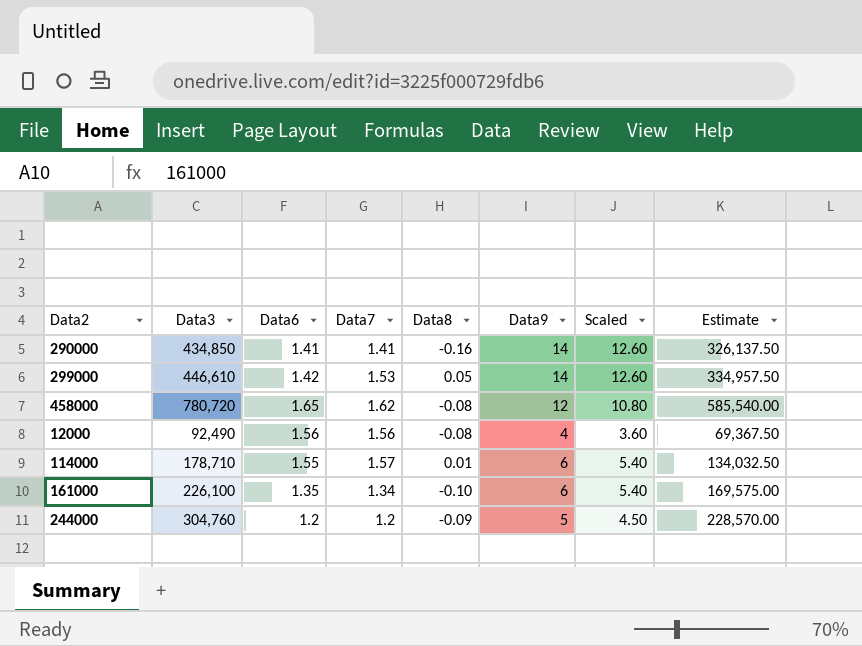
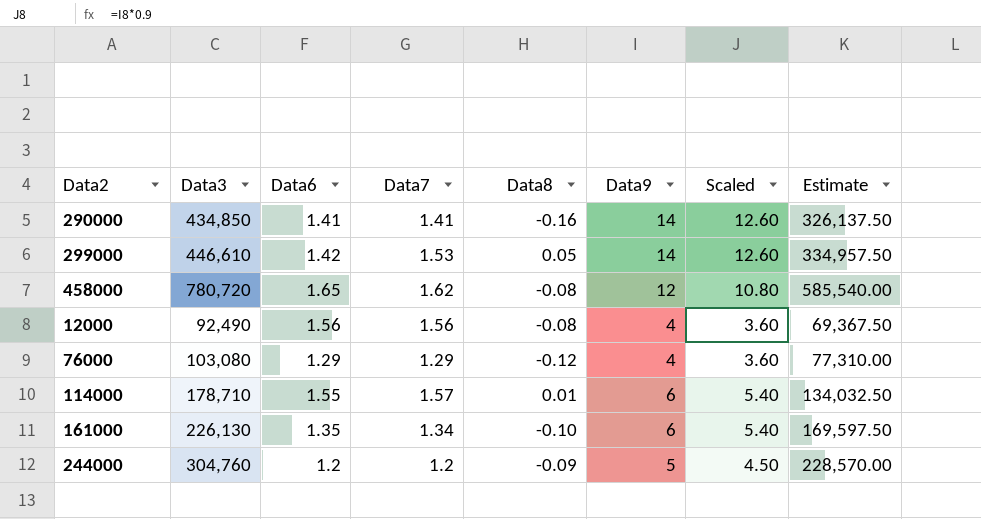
row 76000: none -> 103,080 | 1.29 | 1.29 | -0.12 | 4 | 3.60 | 77,310.00
161000 | Data3: 226,100 -> 226,130
161000 | Estimate: 169,575.00 -> 169,597.50

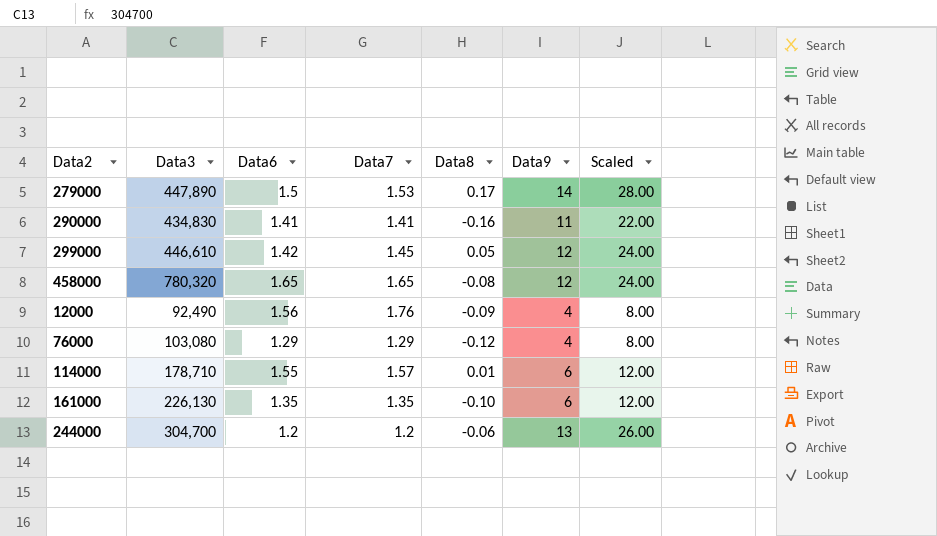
column Estimate | formula: [Data3] * 0.75 -> none
column Scaled | formula: [Data9] * 0.9 -> [Data9] * 2
row 279000: none -> 447,890 | 1.5 | 1.53 | 0.17 | 14 | 28.00
290000 | Data3: 434,850 -> 434,830
290000 | Data9: 14 -> 11
299000 | Data7: 1.53 -> 1.45
299000 | Data9: 14 -> 12
458000 | Data3: 780,720 -> 780,320
458000 | Data7: 1.62 -> 1.65
12000 | Data7: 1.56 -> 1.76
12000 | Data8: -0.08 -> -0.09
161000 | Data7: 1.34 -> 1.35
244000 | Data3: 304,760 -> 304,700
244000 | Data8: -0.09 -> -0.06
244000 | Data9: 5 -> 13

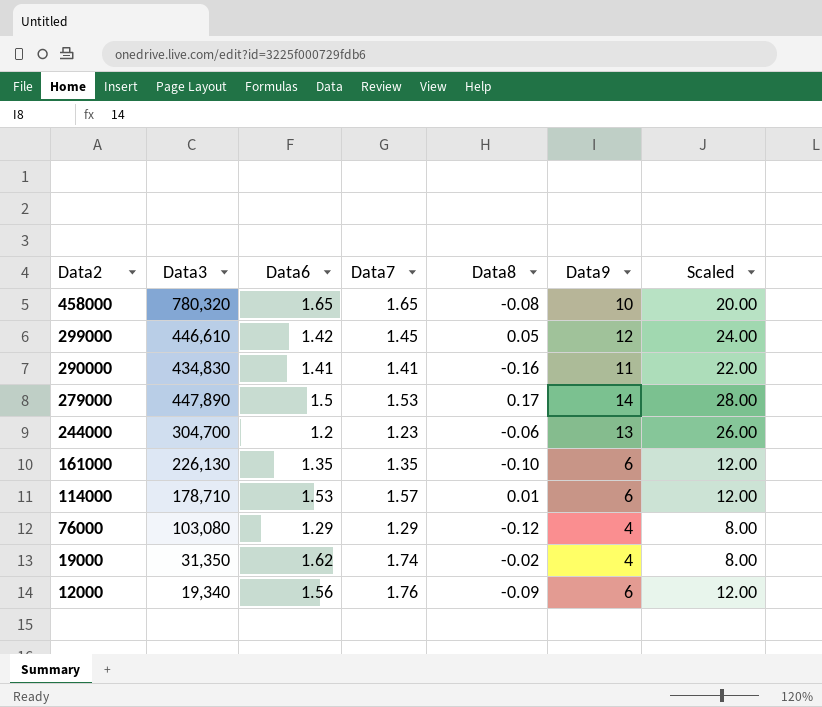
row order: none -> Data2 descending
458000 | Data9: 12 -> 10
458000 | Scaled: 24.00 -> 20.00
244000 | Data7: 1.2 -> 1.23
114000 | Data6: 1.55 -> 1.53
row 19000: none -> 31,350 | 1.62 | 1.74 | -0.02 | 4 | 8.00
12000 | Data3: 92,490 -> 19,340
12000 | Data9: 4 -> 6
12000 | Scaled: 8.00 -> 12.00

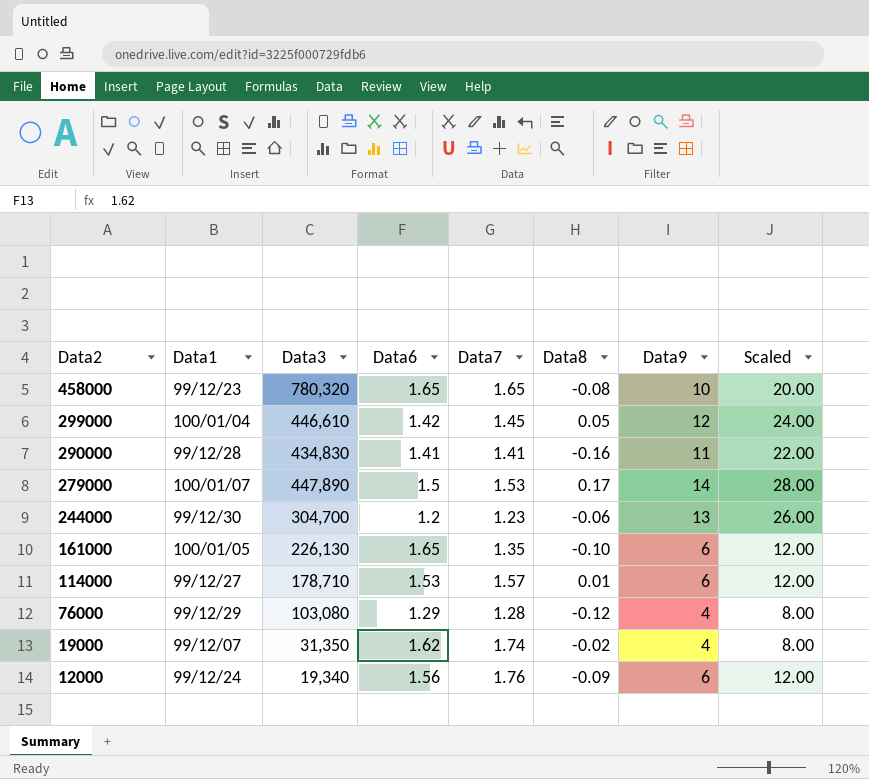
column Data1 | position: none -> 2
161000 | Data6: 1.35 -> 1.65
76000 | Data7: 1.29 -> 1.28

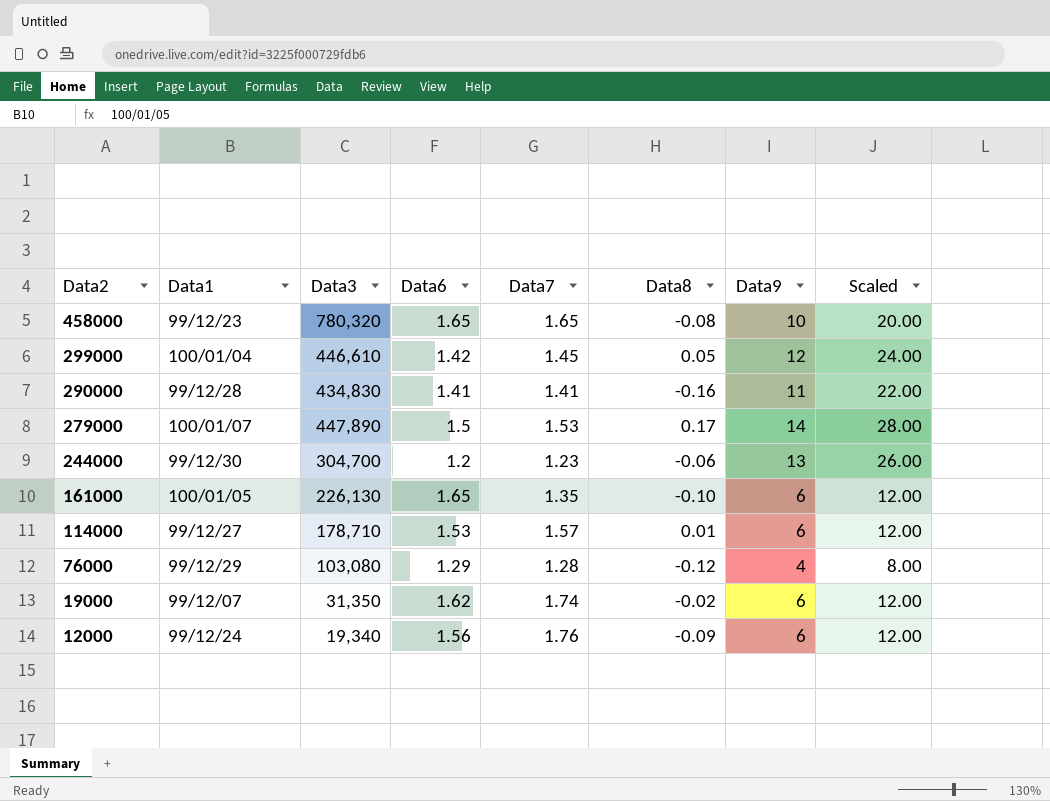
19000 | Data9: 4 -> 6
19000 | Scaled: 8.00 -> 12.00

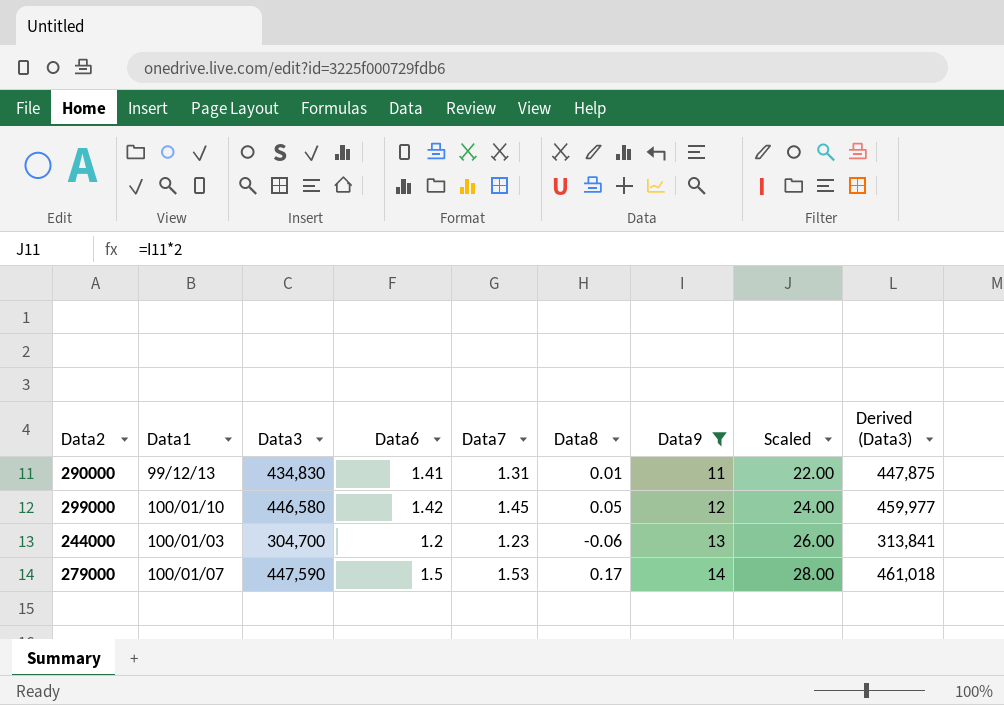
filter: none -> Data9 >= 11
row order: Data2 descending -> Data9 ascending
column Derived (Data3) | formula: none -> [Data3] * 1.03
290000 | Data1: 99/12/28 -> 99/12/13
290000 | Data7: 1.41 -> 1.31
290000 | Data8: -0.16 -> 0.01
299000 | Data1: 100/01/04 -> 100/01/10
299000 | Data3: 446,610 -> 446,580
244000 | Data1: 99/12/30 -> 100/01/03
279000 | Data3: 447,890 -> 447,590

